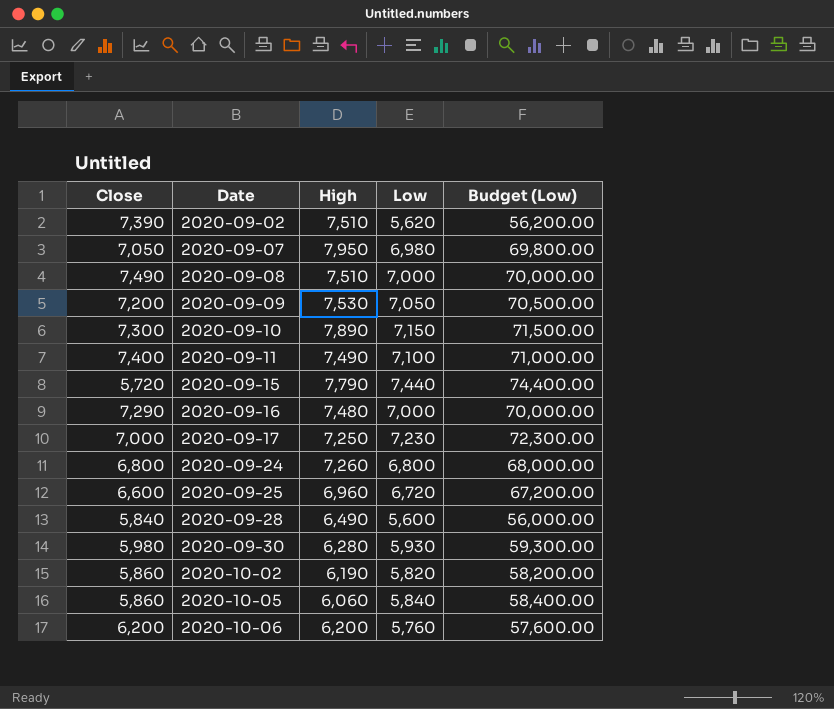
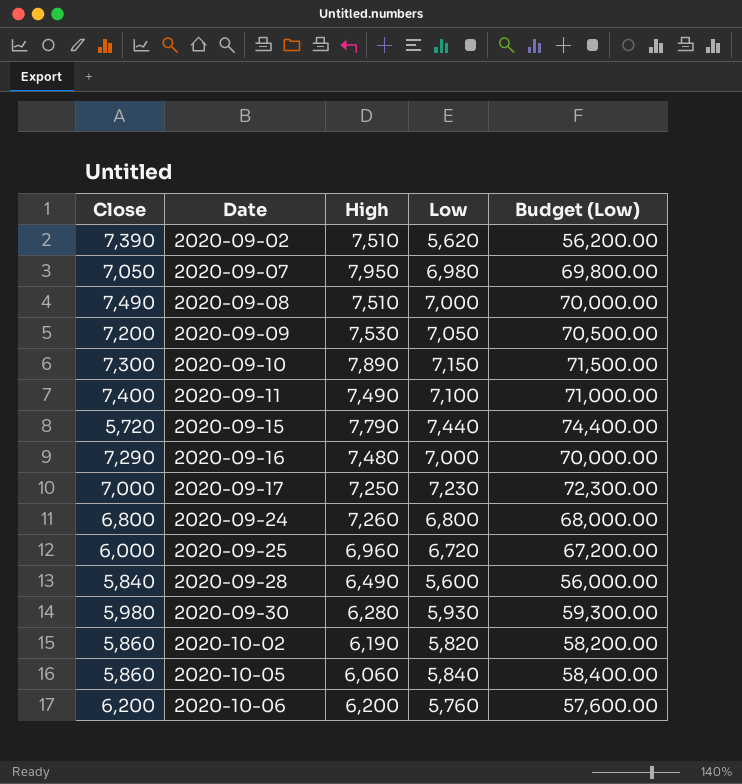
2020-09-25 | Close: 6,600 -> 6,000

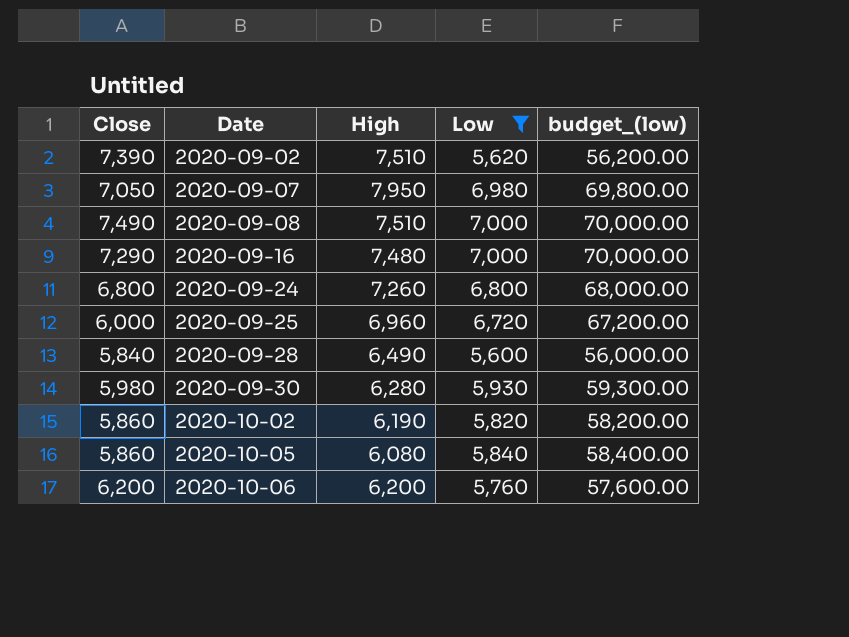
filter: none -> Low <= 7,000
column name: Budget (Low) -> budget_(low)
2020-10-05 | High: 6,060 -> 6,080

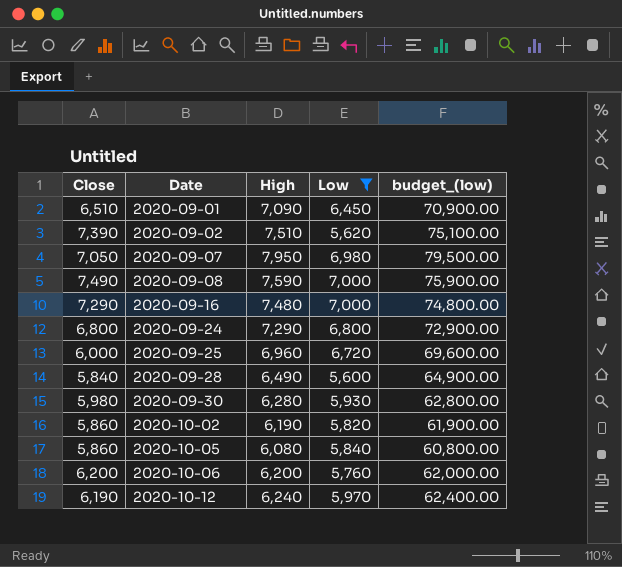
column budget_(low) | formula: [Low] * 10 -> [High] * 10
row 2020-09-01: none -> 6,510 | 7,090 | 6,450 | 70,900.00
2020-09-08 | High: 7,510 -> 7,590
2020-09-24 | High: 7,260 -> 7,290
row 2020-10-12: none -> 6,190 | 6,240 | 5,970 | 62,400.00

